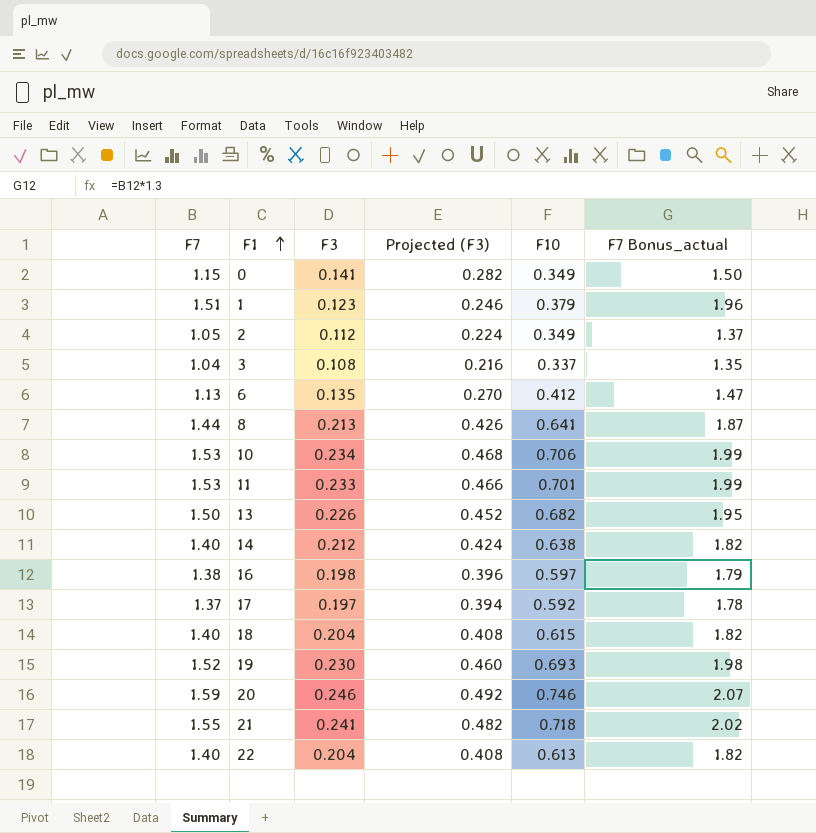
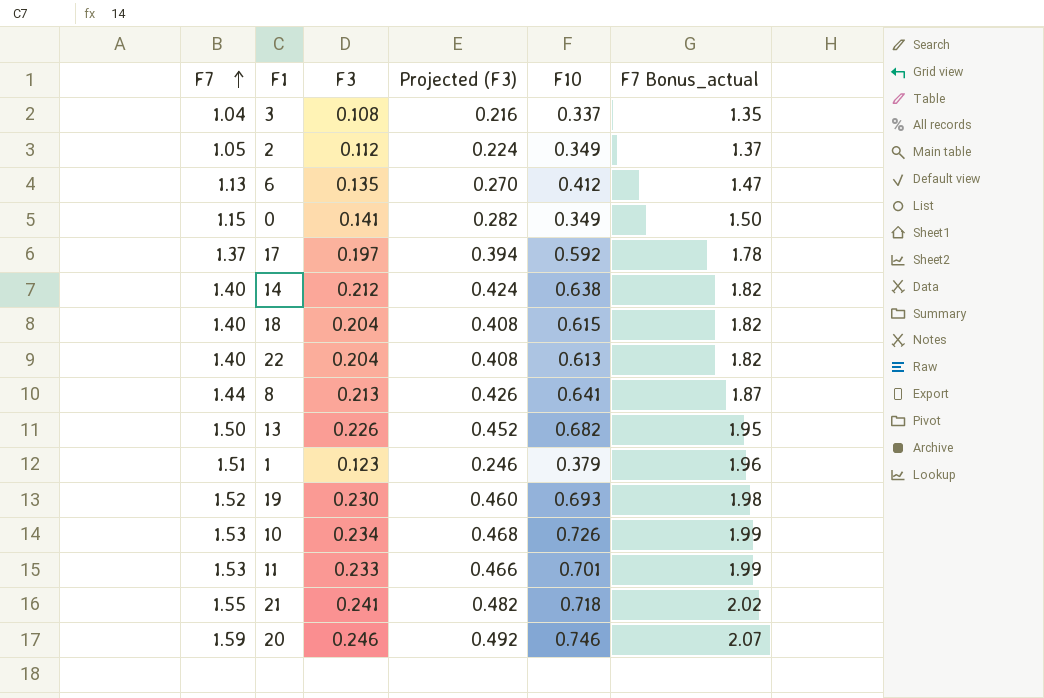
row order: F1 ascending -> F7 ascending
row 16: 1.38 | 0.198 | 0.396 | 0.597 | 1.79 -> none
10 | F10: 0.706 -> 0.726

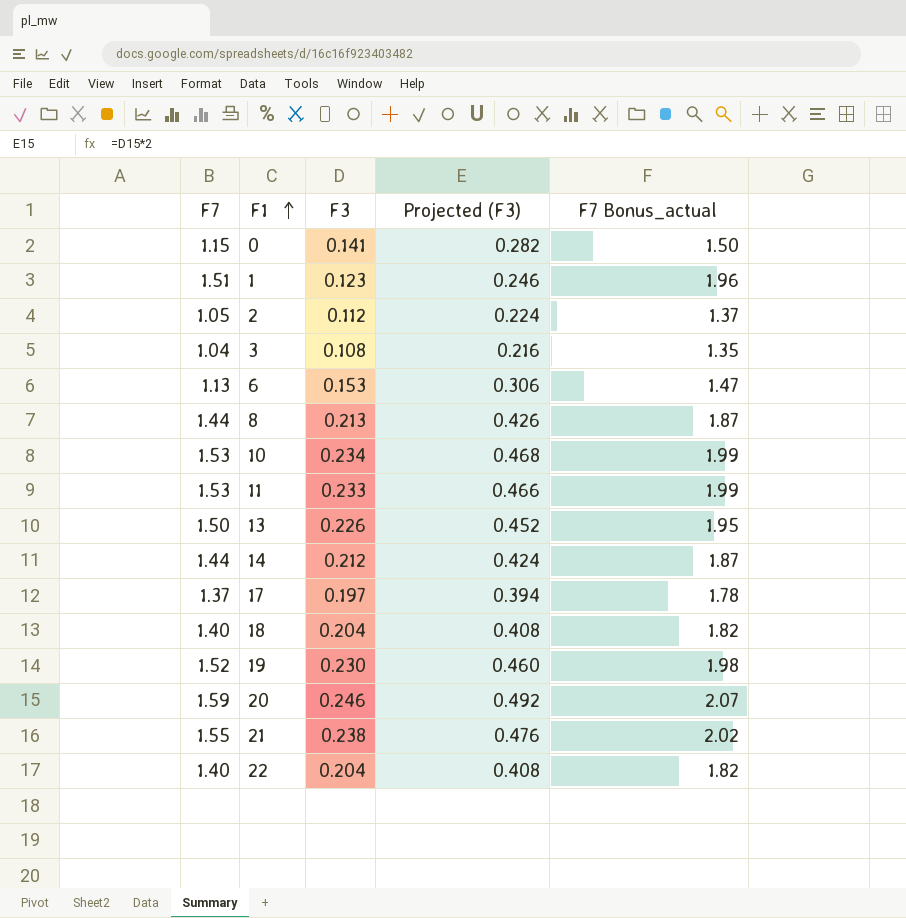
row order: F7 ascending -> F1 ascending
column F10 | position: 5 -> none
6 | F3: 0.135 -> 0.153
6 | Projected (F3): 0.270 -> 0.306
14 | F7: 1.40 -> 1.44
14 | F7 Bonus_actual: 1.82 -> 1.87
21 | F3: 0.241 -> 0.238
21 | Projected (F3): 0.482 -> 0.476

